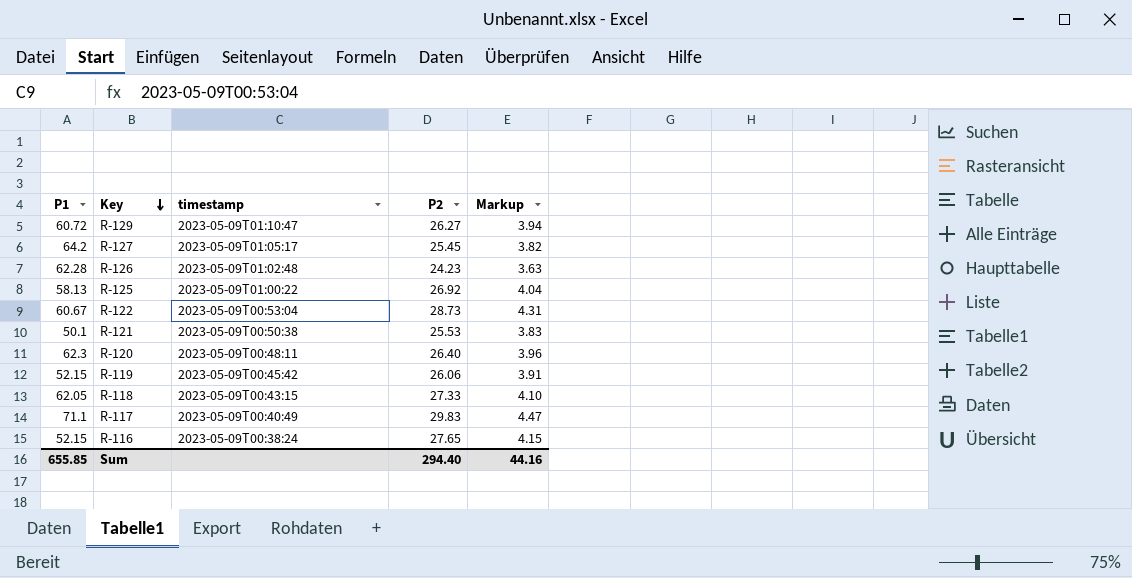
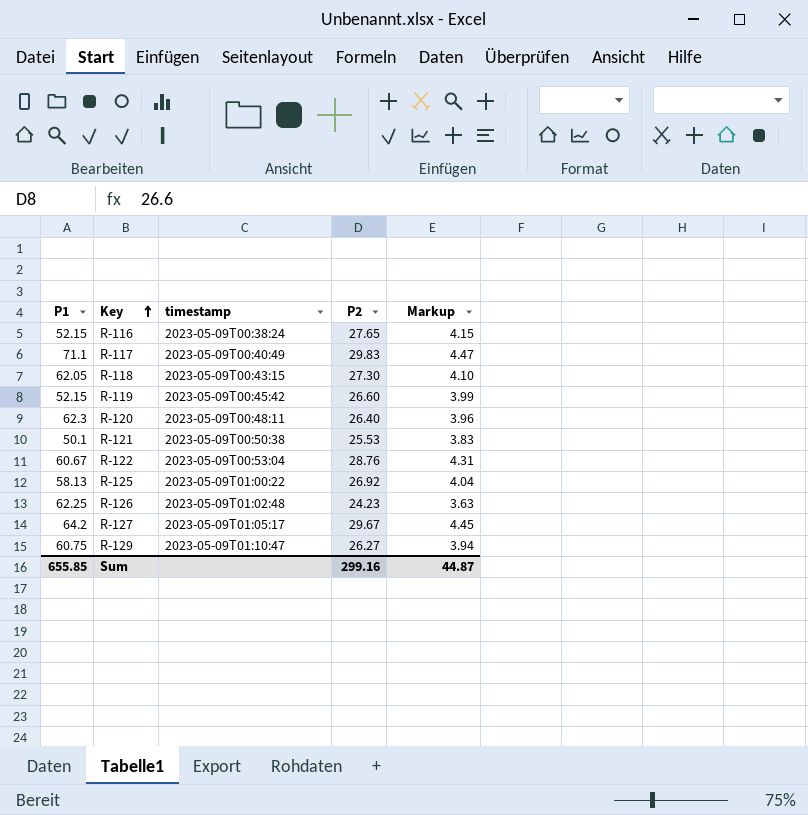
row order: Key descending -> Key ascending
R-118 | P2: 27.33 -> 27.30
R-119 | P2: 26.06 -> 26.60
R-119 | Markup: 3.91 -> 3.99
R-122 | P2: 28.73 -> 28.76
R-126 | P1: 62.28 -> 62.25
R-127 | P2: 25.45 -> 29.67
R-127 | Markup: 3.82 -> 4.45
R-129 | P1: 60.72 -> 60.75
Sum | P2: 294.40 -> 299.16
Sum | Markup: 44.16 -> 44.87

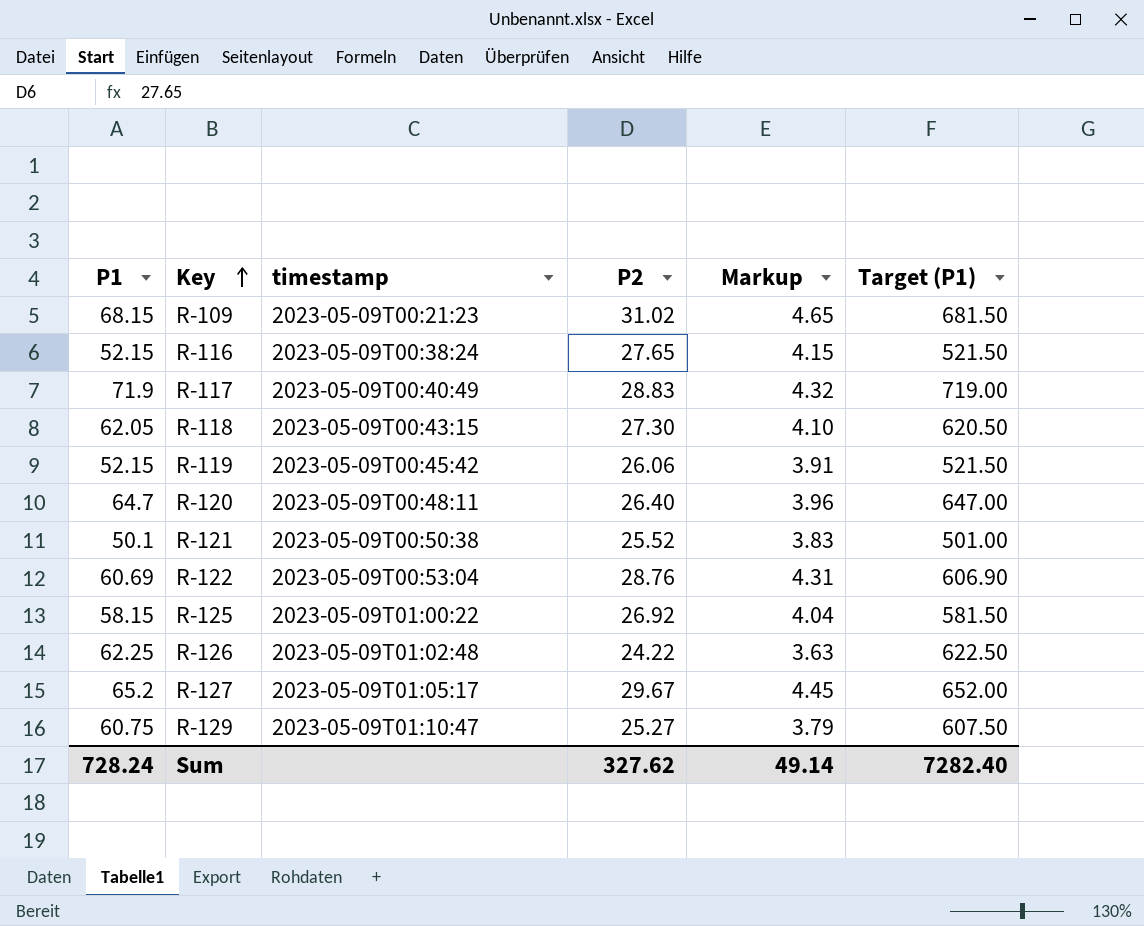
column Target (P1) | formula: none -> [P1] * 10
row R-109: none -> 68.15 | 2023-05-09T00:21:23 | 31.02 | 4.65 | 681.50
R-117 | P1: 71.1 -> 71.9
R-117 | P2: 29.83 -> 28.83
R-117 | Markup: 4.47 -> 4.32
R-119 | P2: 26.60 -> 26.06
R-119 | Markup: 3.99 -> 3.91
R-120 | P1: 62.3 -> 64.7
R-121 | P2: 25.53 -> 25.52
R-122 | P1: 60.67 -> 60.69
R-125 | P1: 58.13 -> 58.15
R-126 | P2: 24.23 -> 24.22
R-127 | P1: 64.2 -> 65.2
R-129 | P2: 26.27 -> 25.27
R-129 | Markup: 3.94 -> 3.79
Sum | P1: 655.85 -> 728.24
Sum | P2: 299.16 -> 327.62
Sum | Markup: 44.87 -> 49.14

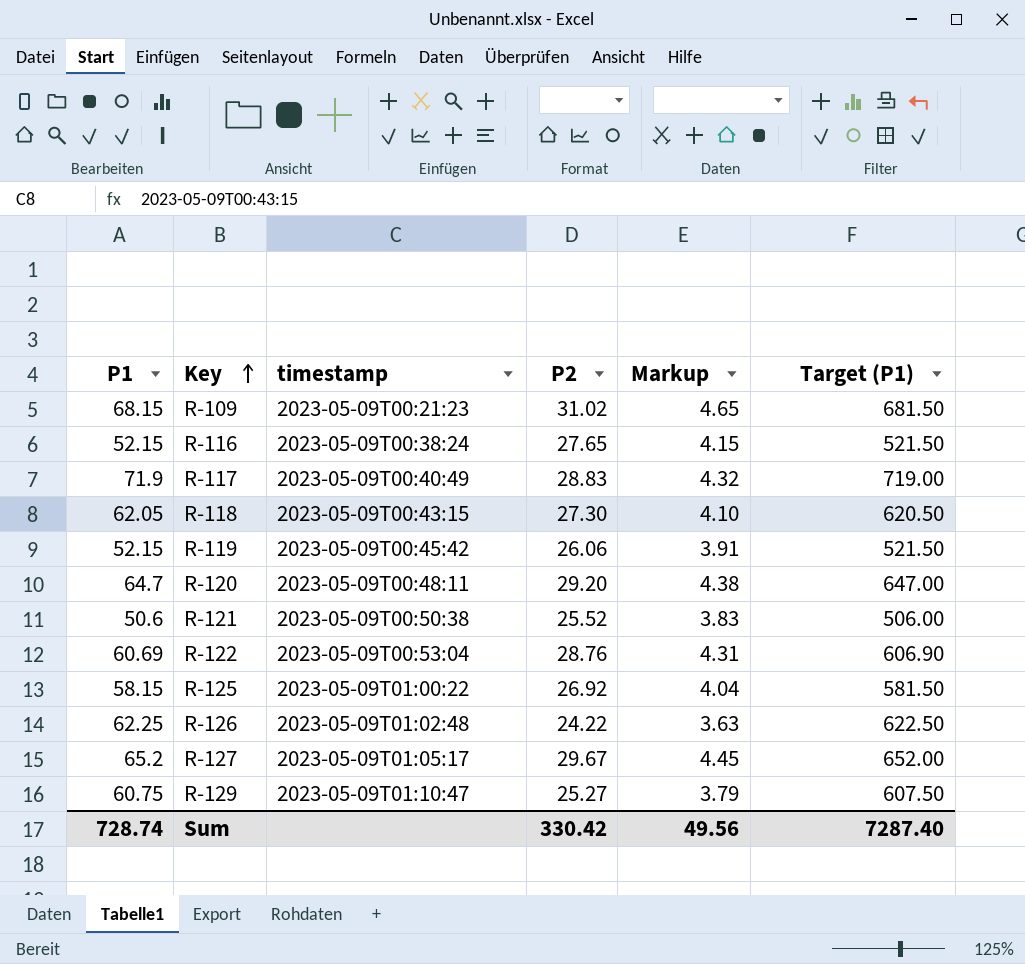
R-120 | P2: 26.40 -> 29.20
R-120 | Markup: 3.96 -> 4.38
R-121 | P1: 50.1 -> 50.6
R-121 | Target (P1): 501.00 -> 506.00
Sum | P1: 728.24 -> 728.74
Sum | P2: 327.62 -> 330.42
Sum | Markup: 49.14 -> 49.56
Sum | Target (P1): 7282.40 -> 7287.40

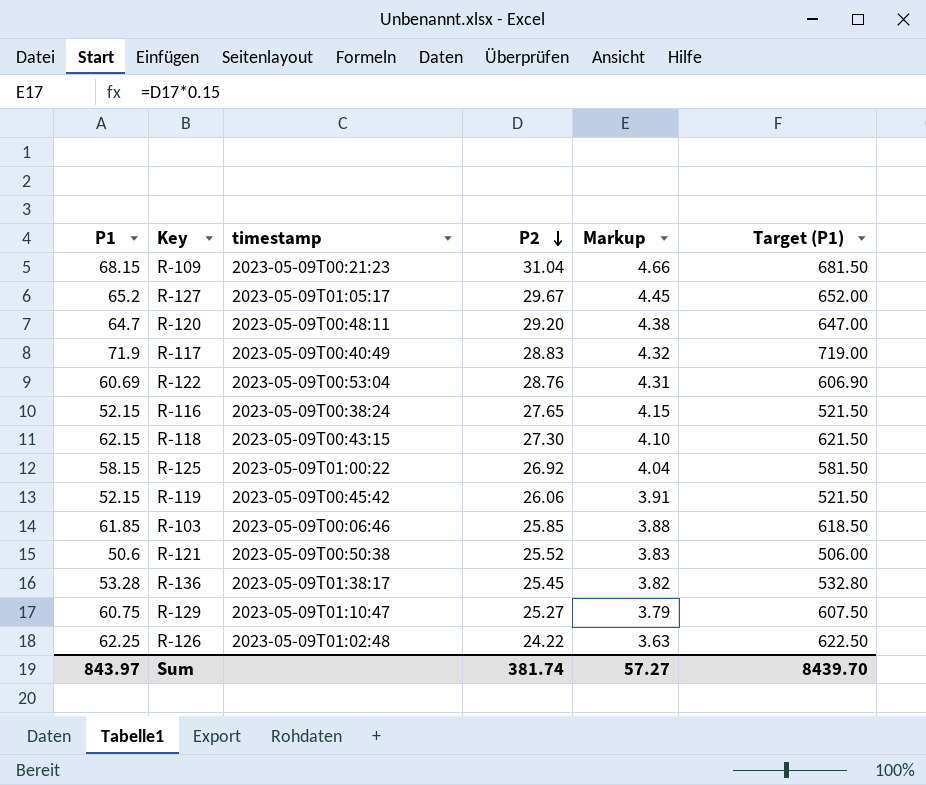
row order: Key ascending -> P2 descending
R-109 | P2: 31.02 -> 31.04
R-109 | Markup: 4.65 -> 4.66
R-118 | P1: 62.05 -> 62.15
R-118 | Target (P1): 620.50 -> 621.50
row R-103: none -> 61.85 | 2023-05-09T00:06:46 | 25.85 | 3.88 | 618.50
row R-136: none -> 53.28 | 2023-05-09T01:38:17 | 25.45 | 3.82 | 532.80
Sum | P1: 728.74 -> 843.97
Sum | P2: 330.42 -> 381.74
Sum | Markup: 49.56 -> 57.27
Sum | Target (P1): 7287.40 -> 8439.70

